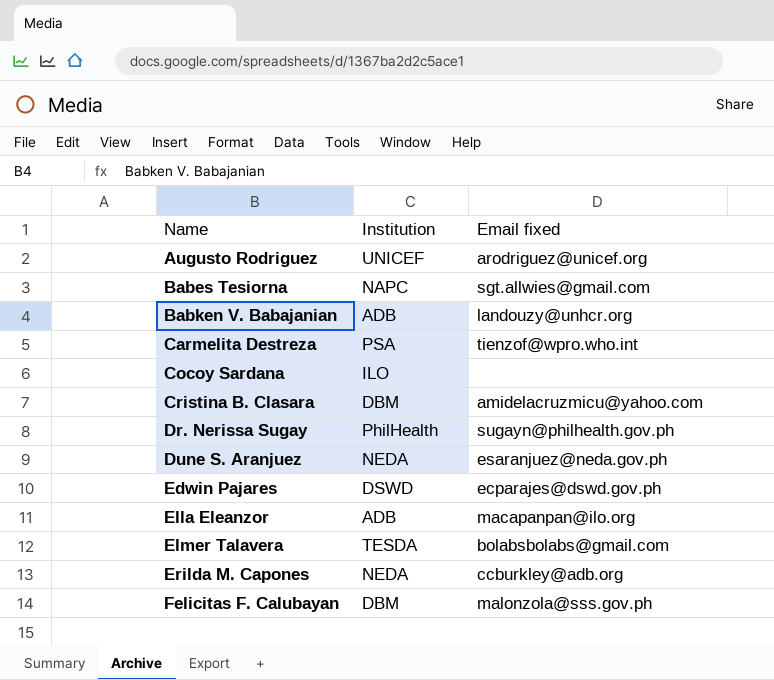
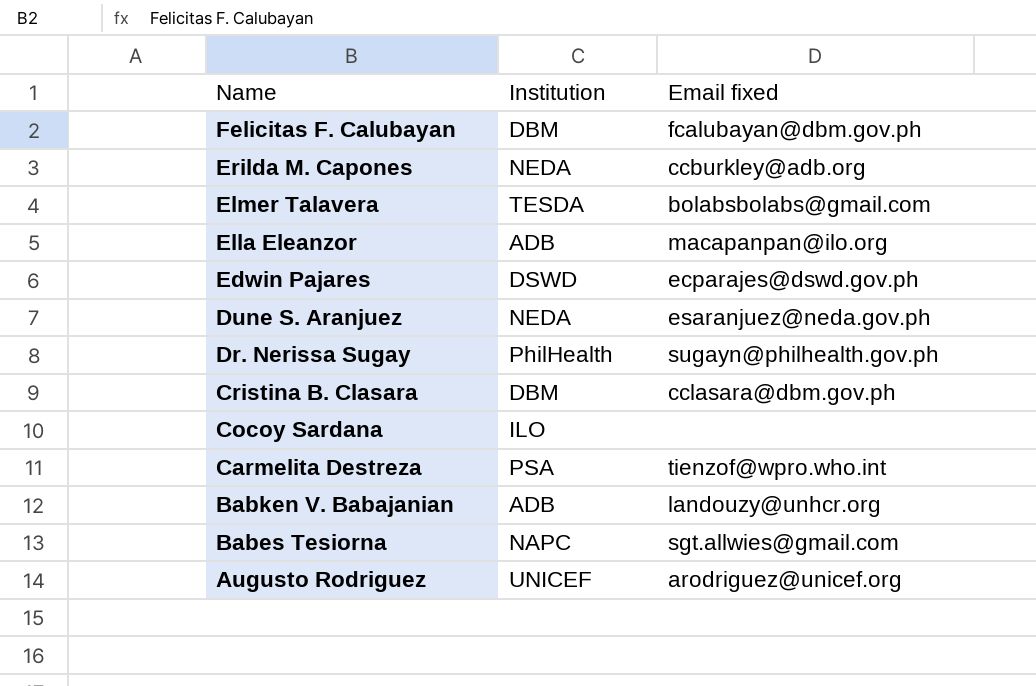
row order: Name ascending -> Name descending
Felicitas F. Calubayan | Email fixed: malonzola@sss.gov.ph -> fcalubayan@dbm.gov.ph
Cristina B. Clasara | Email fixed: amidelacruzmicu@yahoo.com -> cclasara@dbm.gov.ph

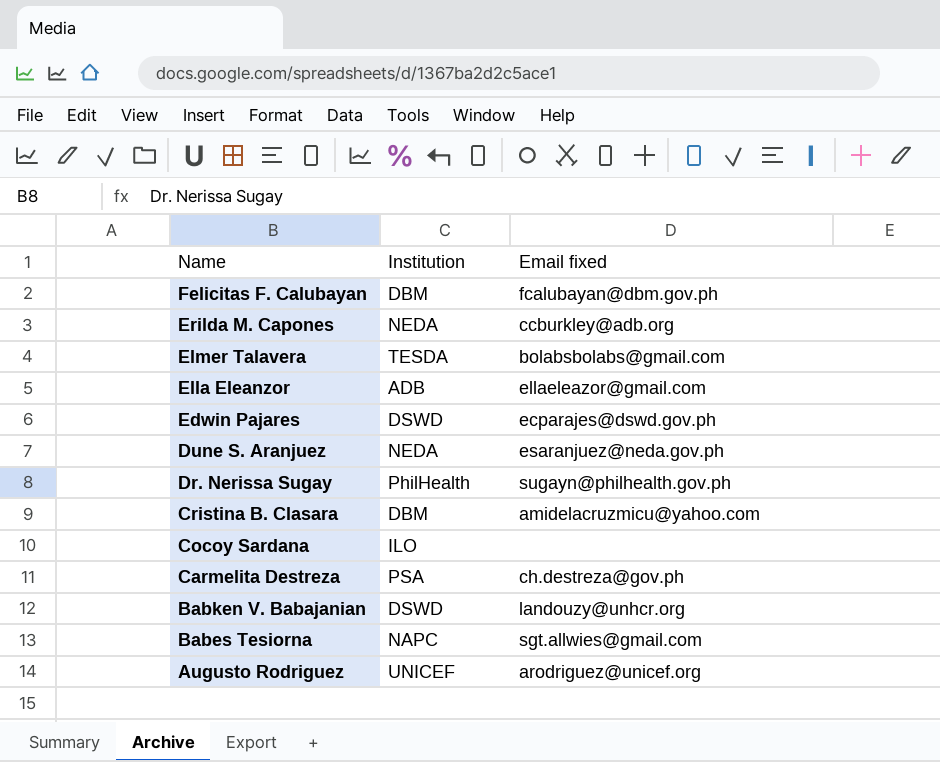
Ella Eleanzor | Email fixed: macapanpan@ilo.org -> ellaeleazor@gmail.com
Cristina B. Clasara | Email fixed: cclasara@dbm.gov.ph -> amidelacruzmicu@yahoo.com
Carmelita Destreza | Email fixed: tienzof@wpro.who.int -> ch.destreza@gov.ph
Babken V. Babajanian | Institution: ADB -> DSWD

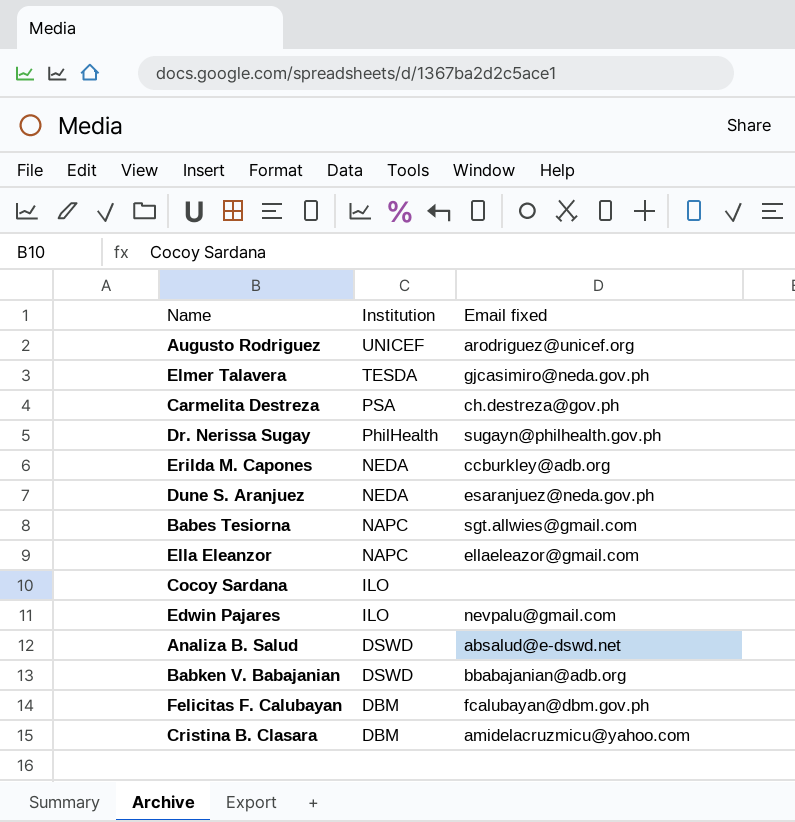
row order: Name descending -> Institution descending
Elmer Talavera | Email fixed: bolabsbolabs@gmail.com -> gjcasimiro@neda.gov.ph
Ella Eleanzor | Institution: ADB -> NAPC
Edwin Pajares | Institution: DSWD -> ILO
Edwin Pajares | Email fixed: ecparajes@dswd.gov.ph -> nevpalu@gmail.com
row Analiza B. Salud: none -> DSWD | absalud@e-dswd.net
Babken V. Babajanian | Email fixed: landouzy@unhcr.org -> bbabajanian@adb.org

